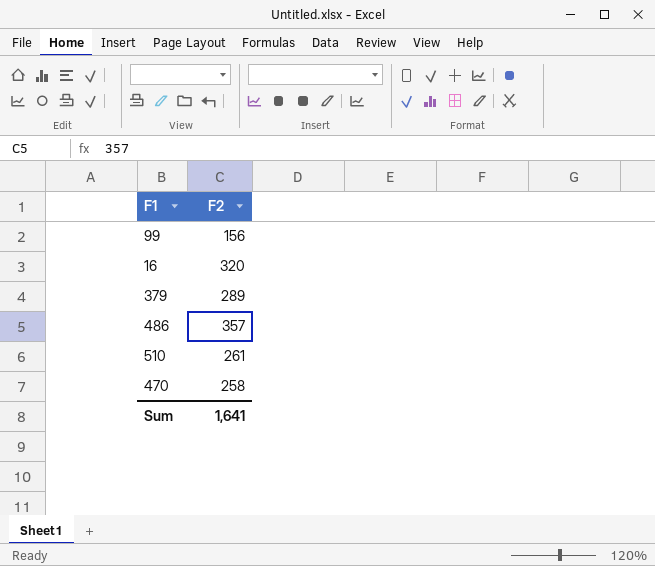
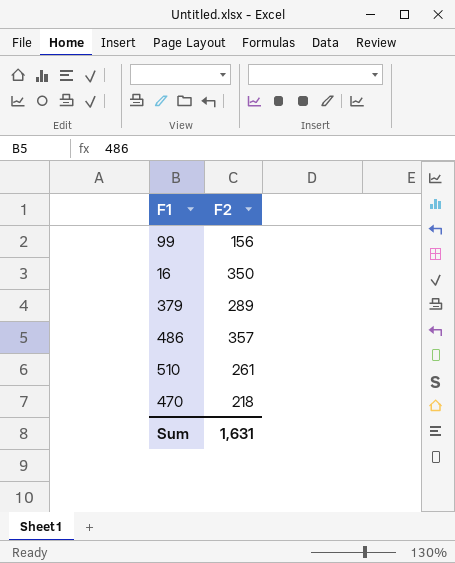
16 | F2: 320 -> 350
470 | F2: 258 -> 218
Sum | F2: 1,641 -> 1,631

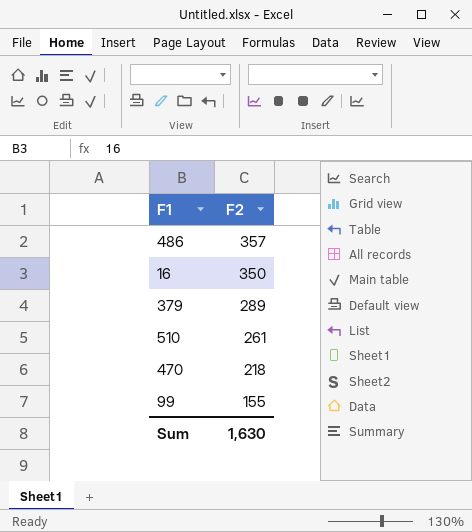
row order: none -> F2 descending
99 | F2: 156 -> 155
Sum | F2: 1,631 -> 1,630

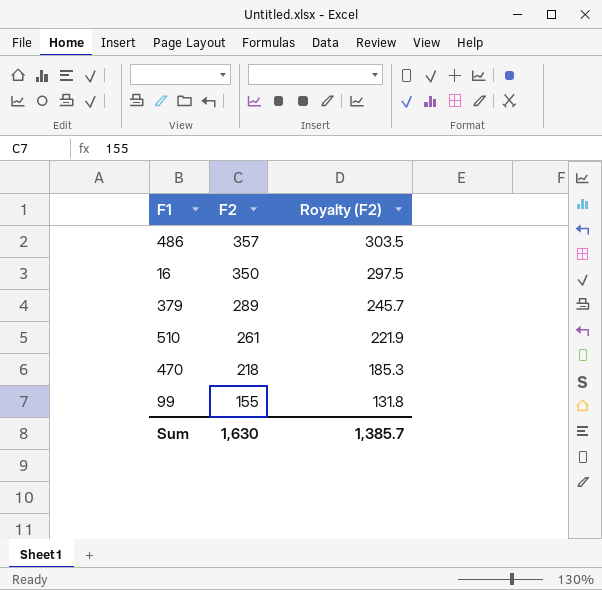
column Royalty (F2) | formula: none -> [F2] * 0.85

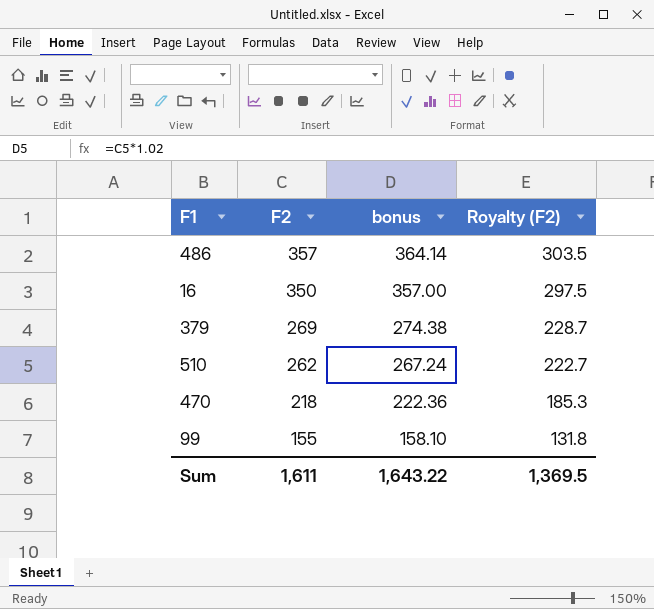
column bonus | formula: none -> [F2] * 1.02
379 | F2: 289 -> 269
379 | Royalty (F2): 245.7 -> 228.7
510 | F2: 261 -> 262
510 | Royalty (F2): 221.9 -> 222.7
Sum | F2: 1,630 -> 1,611
Sum | Royalty (F2): 1,385.7 -> 1,369.5

